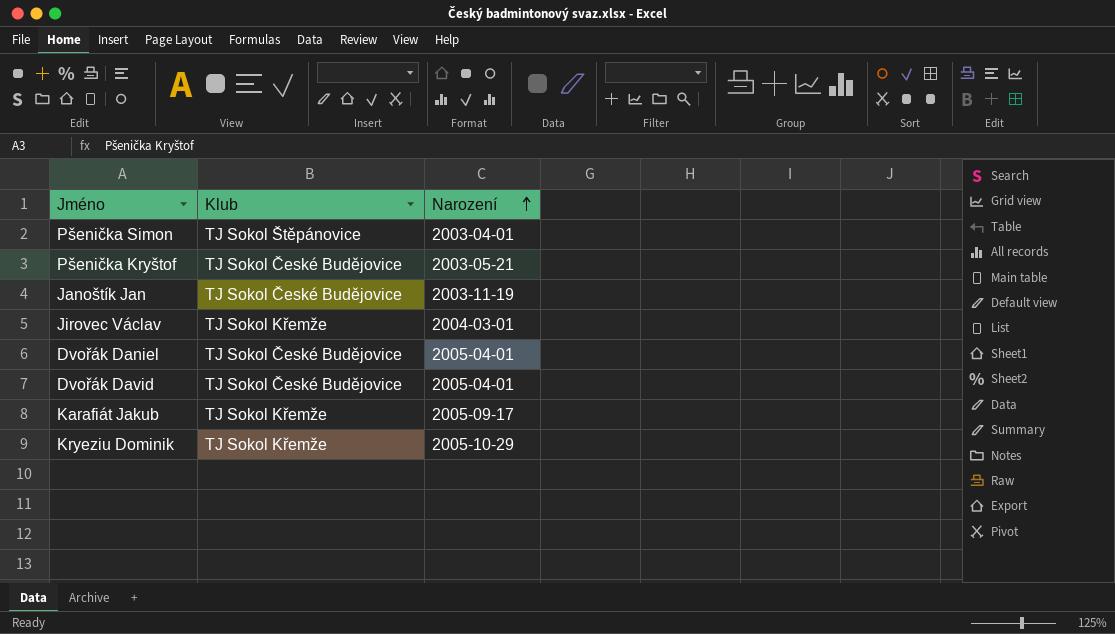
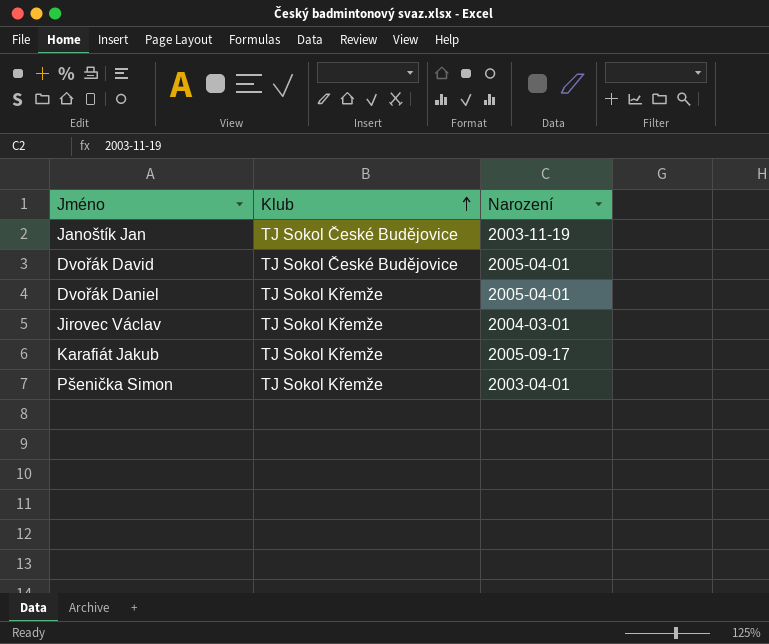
row order: Narození ascending -> Klub ascending
row Pšenička Kryštof: TJ Sokol České Budějovice | 2003-05-21 -> none
row Kryeziu Dominik: TJ Sokol Křemže | 2005-10-29 -> none
Dvořák Daniel | Klub: TJ Sokol České Budějovice -> TJ Sokol Křemže
Pšenička Simon | Klub: TJ Sokol Štěpánovice -> TJ Sokol Křemže

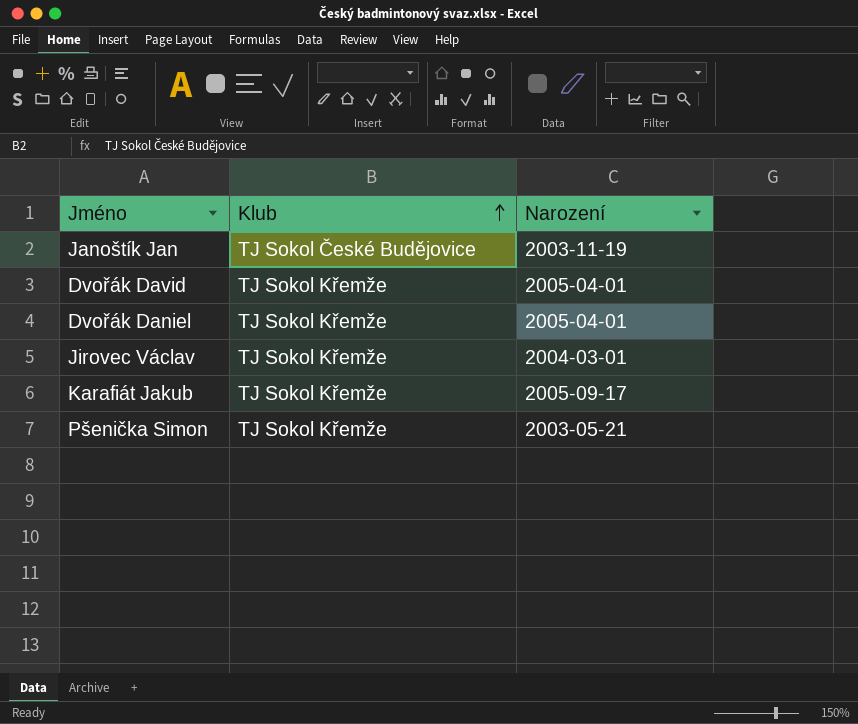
Dvořák David | Klub: TJ Sokol České Budějovice -> TJ Sokol Křemže
Pšenička Simon | Narození: 2003-04-01 -> 2003-05-21

